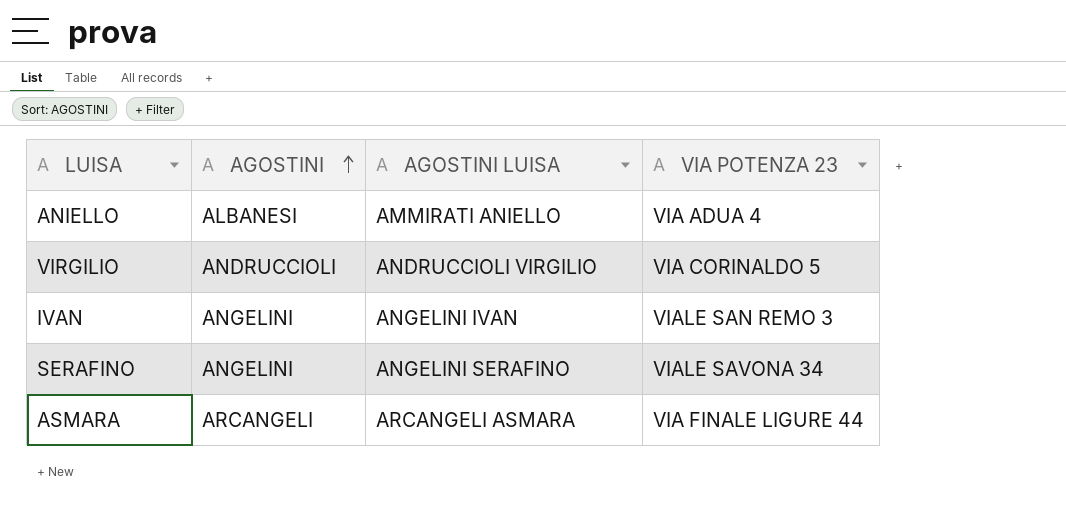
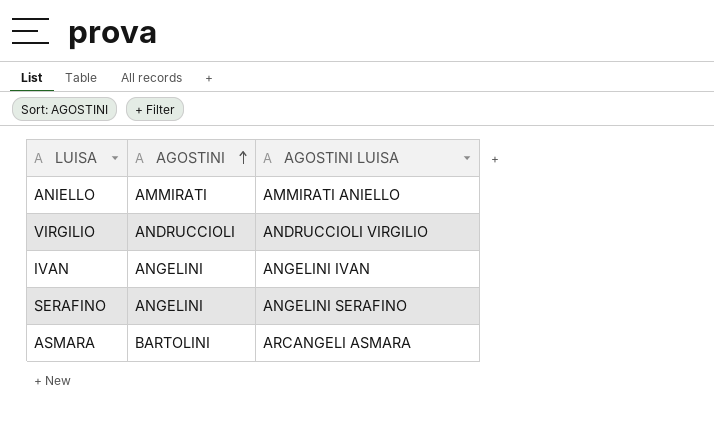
column VIA POTENZA 23 | position: 4 -> none
ANIELLO | AGOSTINI: ALBANESI -> AMMIRATI
ASMARA | AGOSTINI: ARCANGELI -> BARTOLINI

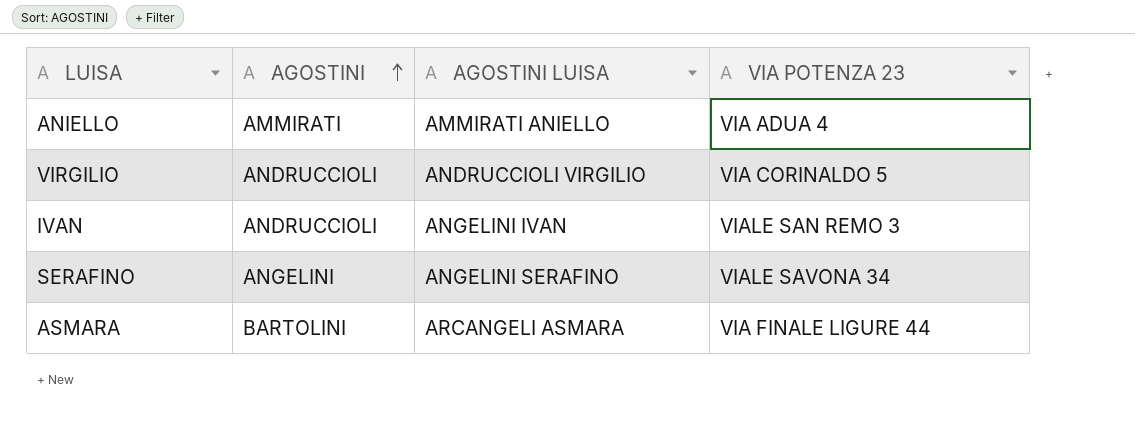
column VIA POTENZA 23 | position: none -> 4
IVAN | AGOSTINI: ANGELINI -> ANDRUCCIOLI

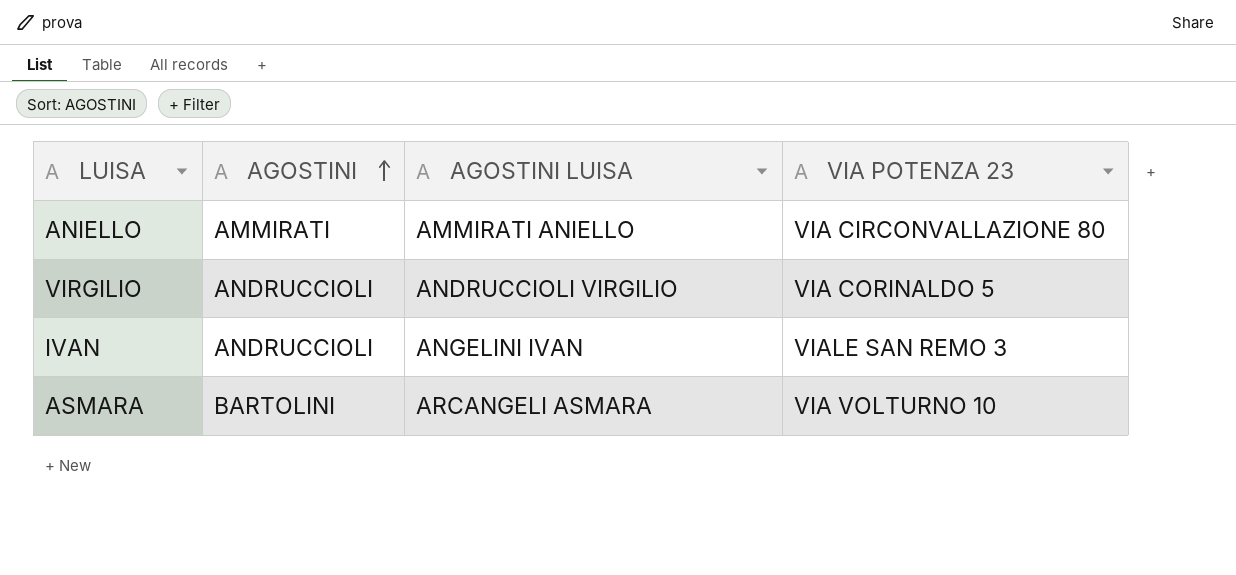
row SERAFINO: ANGELINI | ANGELINI SERAFINO | VIALE SAVONA 34 -> none
ANIELLO | VIA POTENZA 23: VIA ADUA 4 -> VIA CIRCONVALLAZIONE 80
ASMARA | VIA POTENZA 23: VIA FINALE LIGURE 44 -> VIA VOLTURNO 10

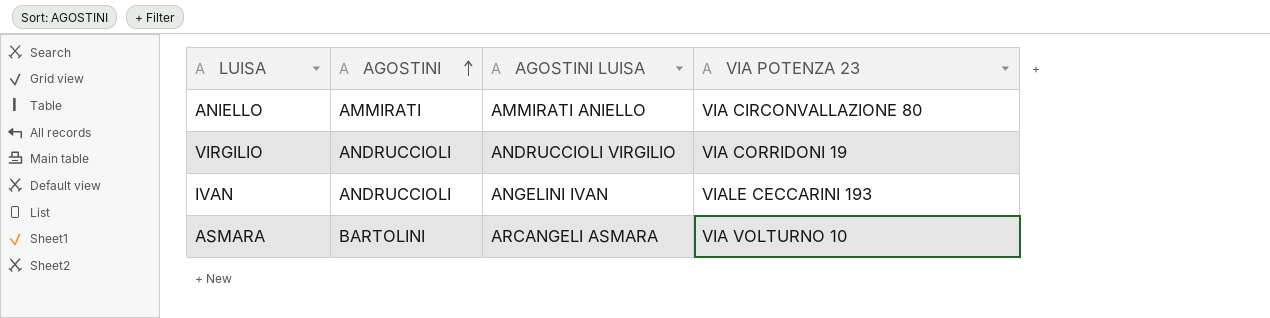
VIRGILIO | VIA POTENZA 23: VIA CORINALDO 5 -> VIA CORRIDONI 19
IVAN | VIA POTENZA 23: VIALE SAN REMO 3 -> VIALE CECCARINI 193

